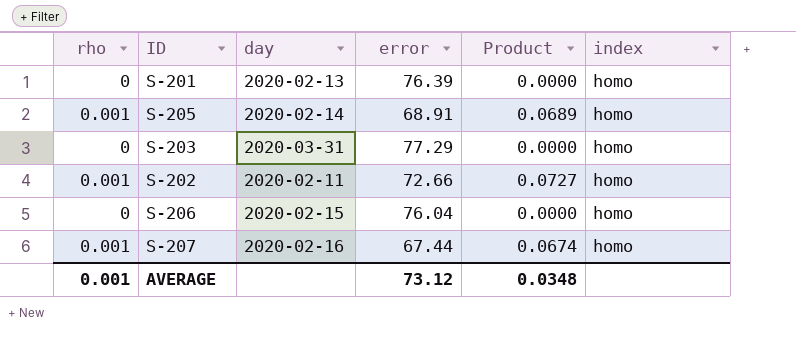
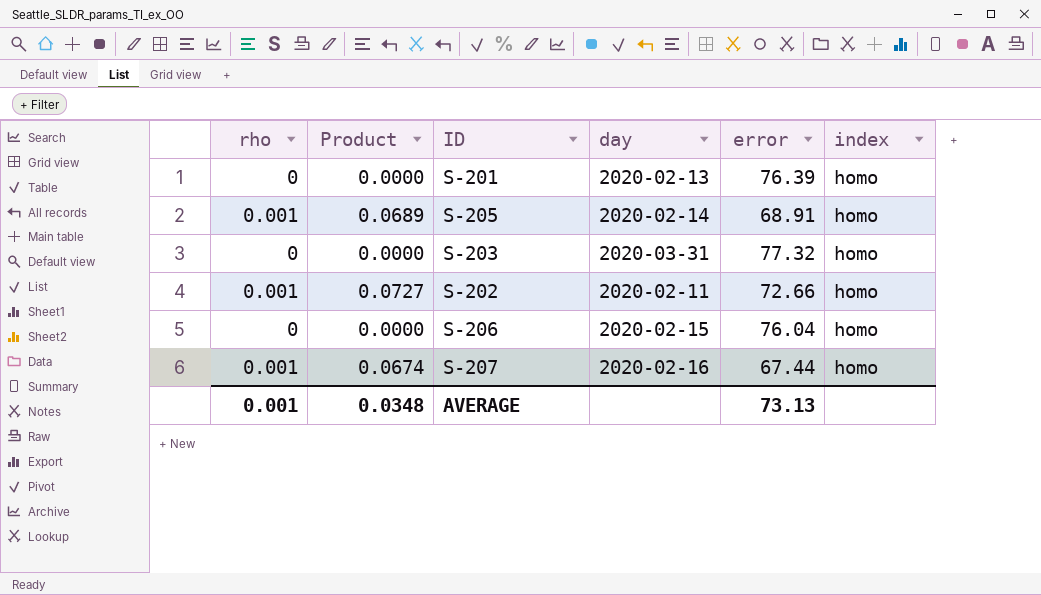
column Product | position: 5 -> 2
S-203 | error: 77.29 -> 77.32
AVERAGE | error: 73.12 -> 73.13

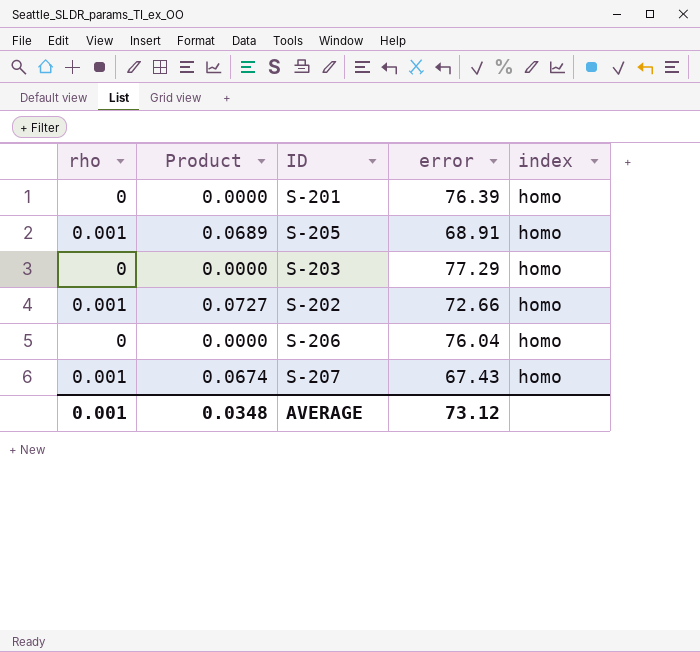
column day | position: 4 -> none
S-203 | error: 77.32 -> 77.29
S-207 | error: 67.44 -> 67.43
AVERAGE | error: 73.13 -> 73.12

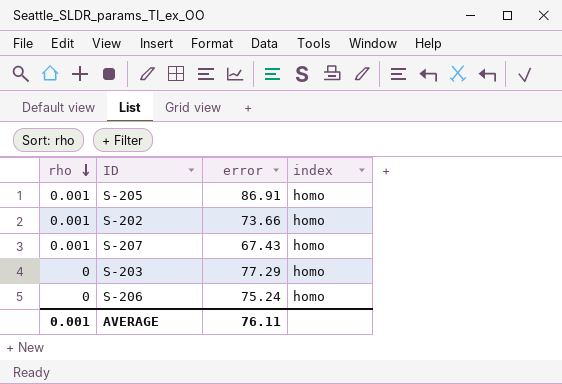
row order: none -> rho descending
column Product | formula: [rho] * [error] -> none
row S-201: 0 | 0.0000 | 76.39 | homo -> none
S-205 | error: 68.91 -> 86.91
S-202 | error: 72.66 -> 73.66
S-206 | error: 76.04 -> 75.24
AVERAGE | error: 73.12 -> 76.11

